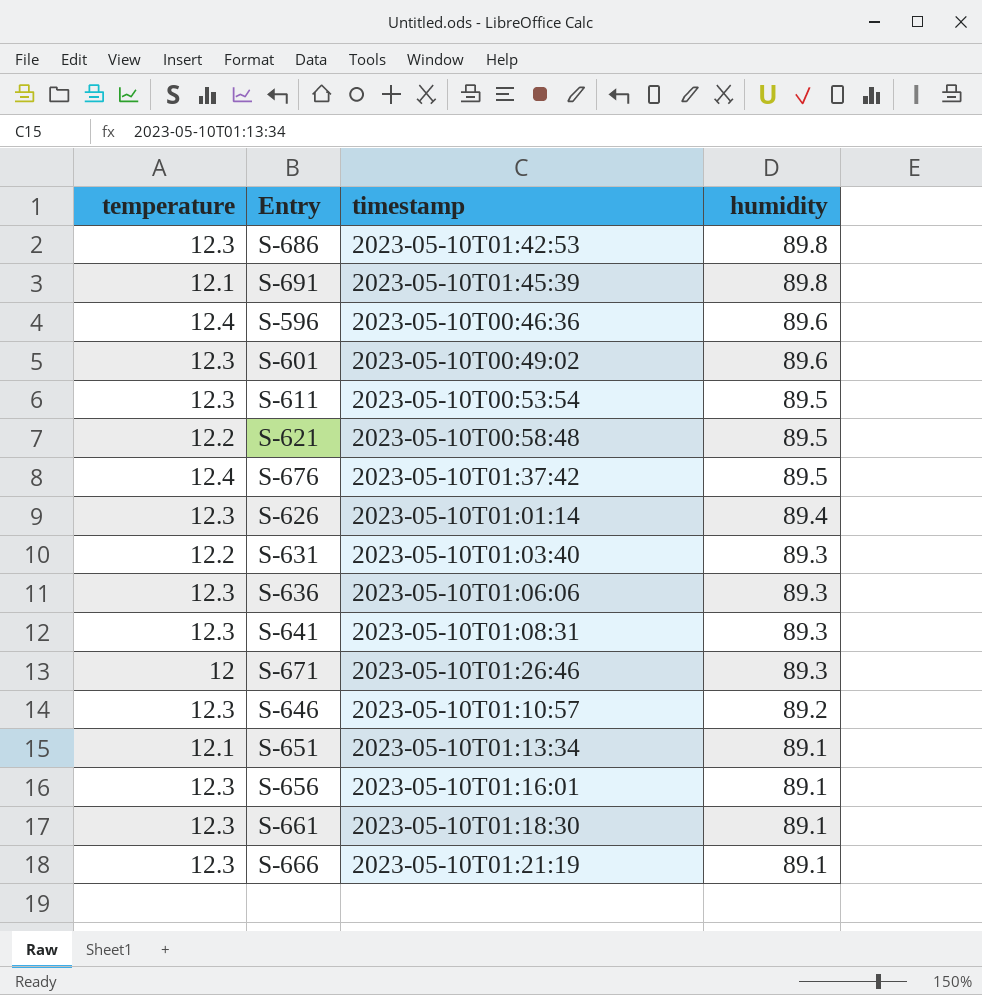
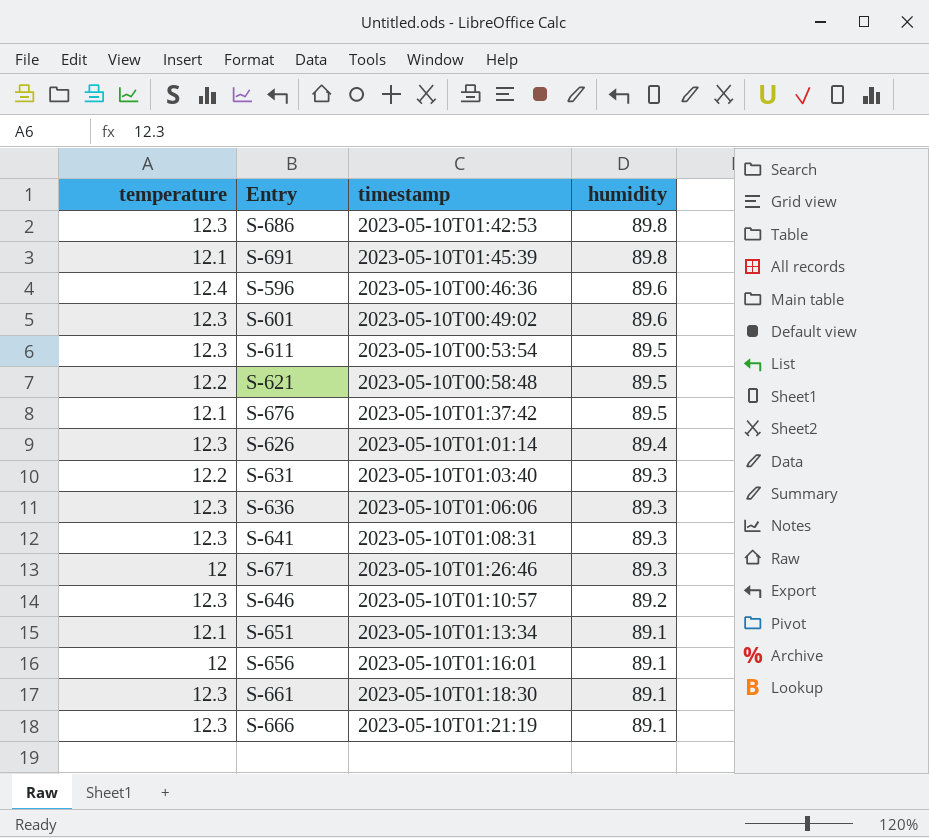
S-676 | temperature: 12.4 -> 12.1
S-656 | temperature: 12.3 -> 12

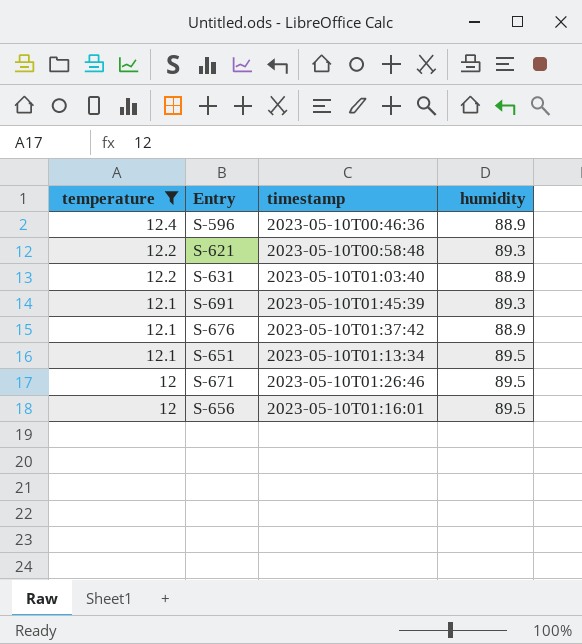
filter: none -> temperature != 12.3
row order: humidity descending -> temperature descending
S-596 | humidity: 89.6 -> 88.9
S-621 | humidity: 89.5 -> 89.3
S-631 | humidity: 89.3 -> 88.9
S-691 | humidity: 89.8 -> 89.3
S-676 | humidity: 89.5 -> 88.9
S-651 | humidity: 89.1 -> 89.5
S-671 | humidity: 89.3 -> 89.5
S-656 | humidity: 89.1 -> 89.5

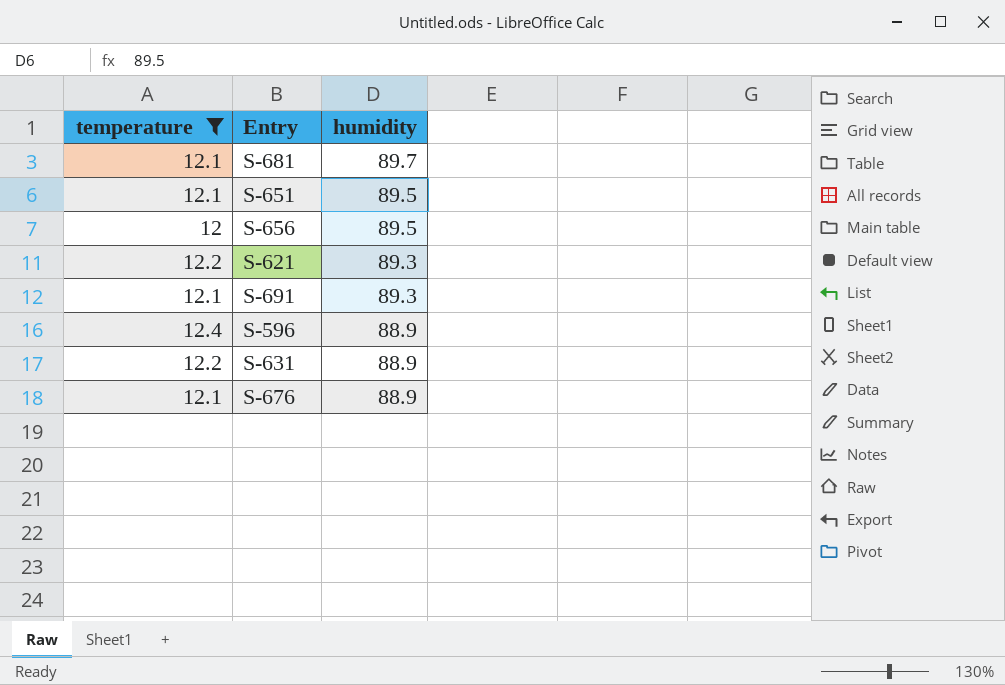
row order: temperature descending -> humidity descending
column timestamp | position: 3 -> none
row S-671: 12 | 2023-05-10T01:26:46 | 89.5 -> none
row S-681: none -> 12.1 | 89.7

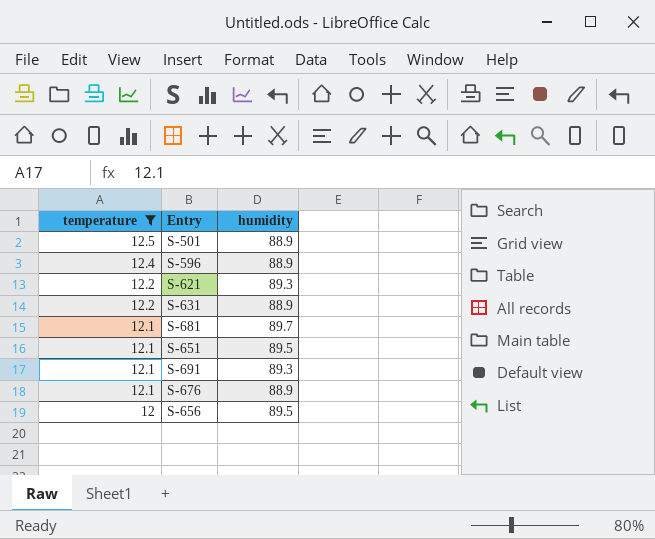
row order: humidity descending -> temperature descending
row S-501: none -> 12.5 | 88.9

